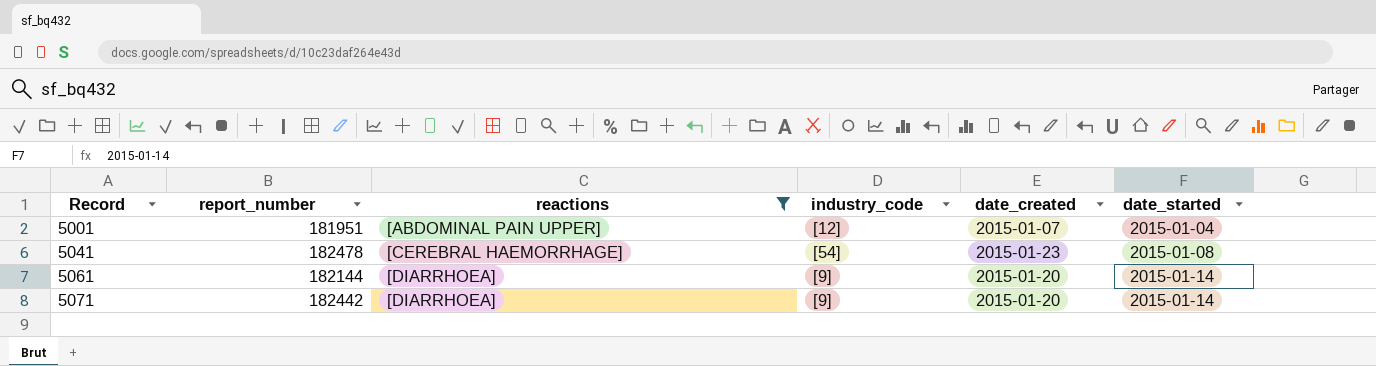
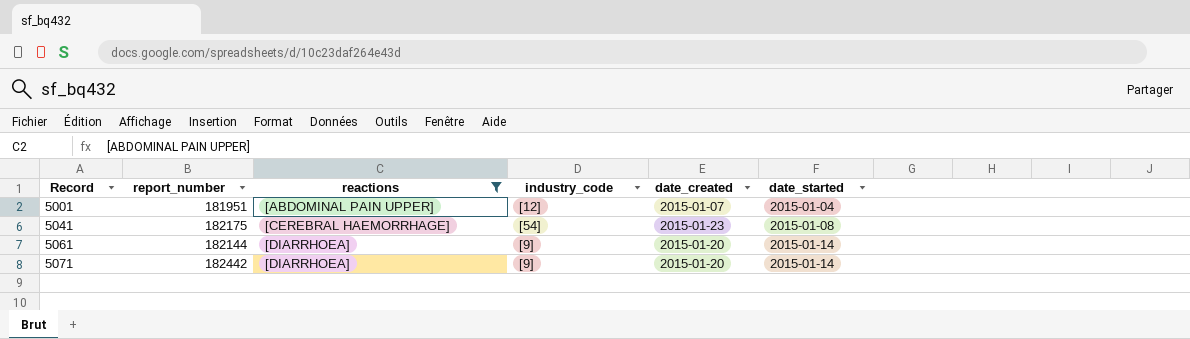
5041 | report_number: 182478 -> 182175

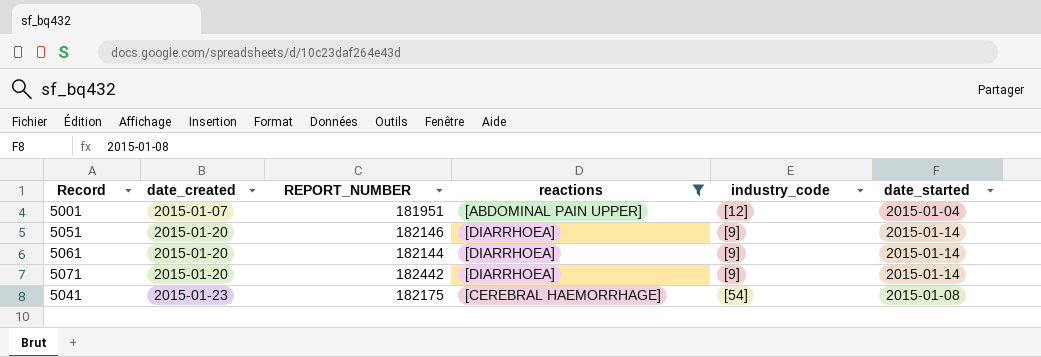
row order: Record ascending -> date_created ascending
column date_created | position: 5 -> 2
column name: report_number -> REPORT_NUMBER
row 5051: none -> 2015-01-20 | 182146 | [DIARRHOEA] | [9] | 2015-01-14

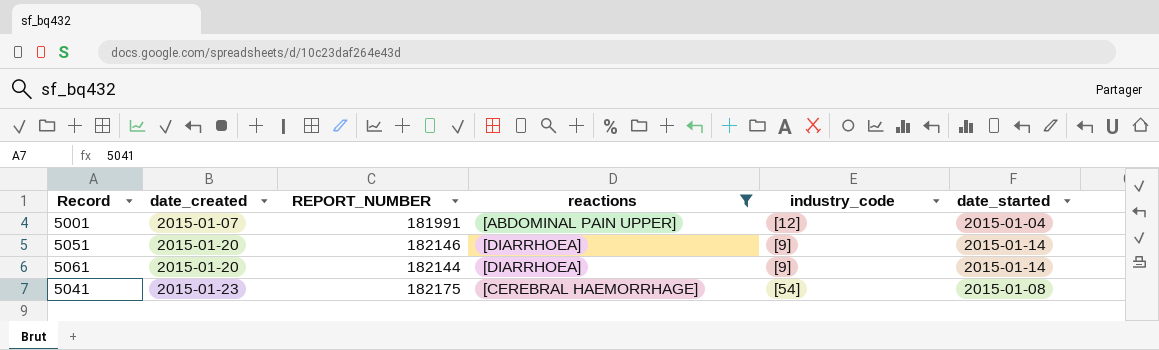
row 5071: 2015-01-20 | 182442 | [DIARRHOEA] | [9] | 2015-01-14 -> none
5001 | REPORT_NUMBER: 181951 -> 181991

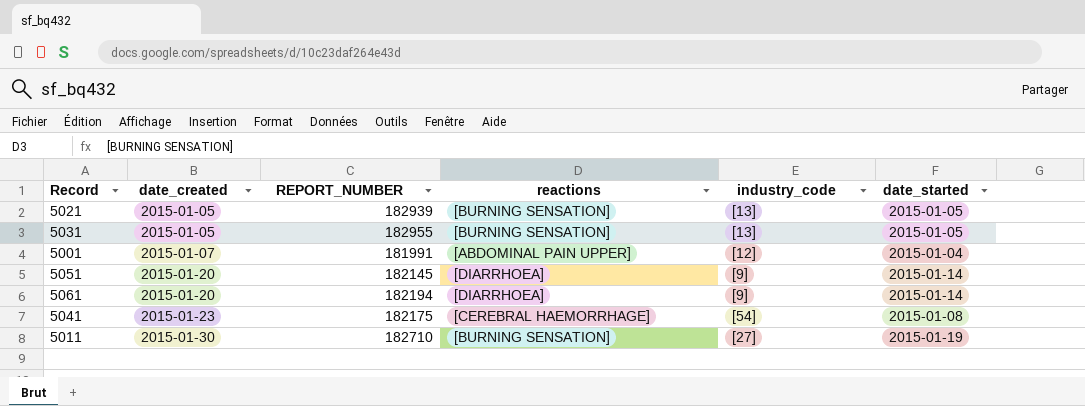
filter: reactions != [BURNING SENSATION] -> none
5051 | REPORT_NUMBER: 182146 -> 182145
5061 | REPORT_NUMBER: 182144 -> 182194

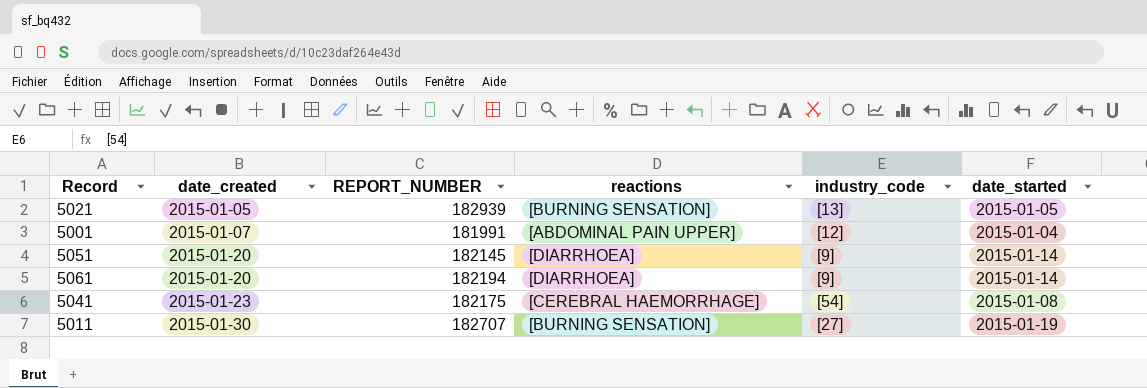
row 5031: 2015-01-05 | 182955 | [BURNING SENSATION] | [13] | 2015-01-05 -> none
5011 | REPORT_NUMBER: 182710 -> 182707

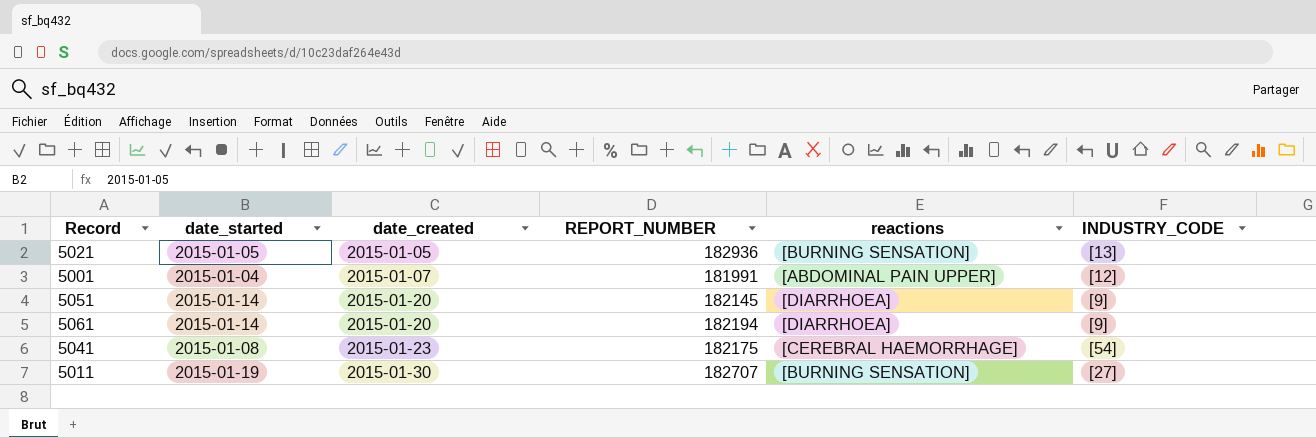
column date_started | position: 6 -> 2
column name: industry_code -> INDUSTRY_CODE
5021 | REPORT_NUMBER: 182939 -> 182936

